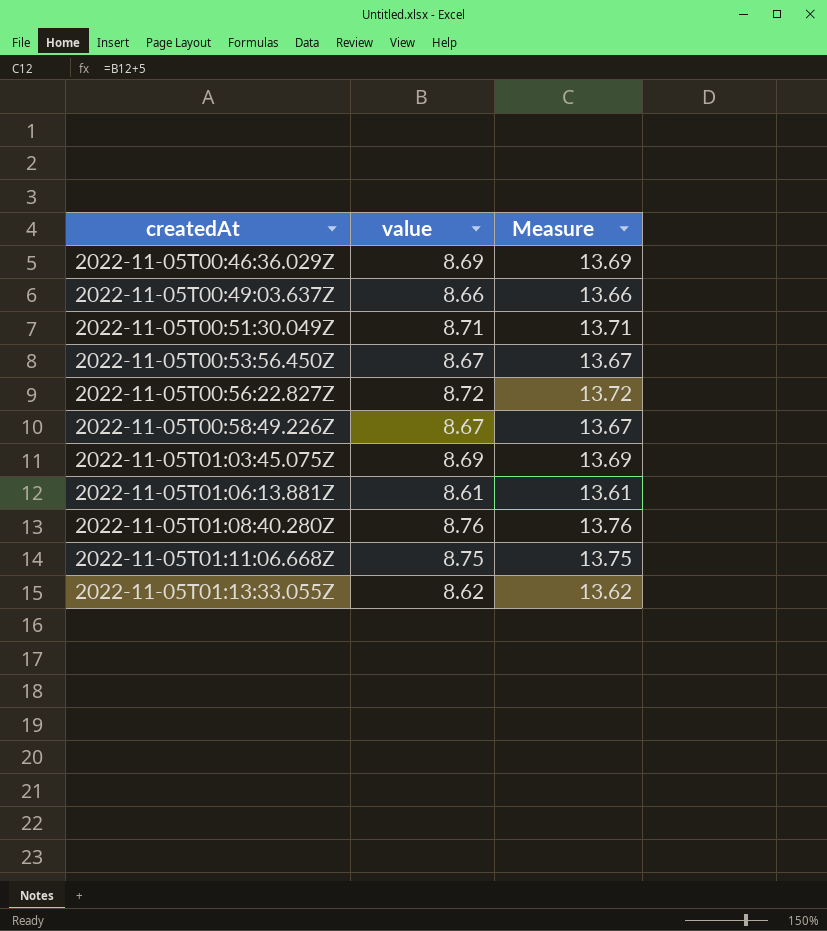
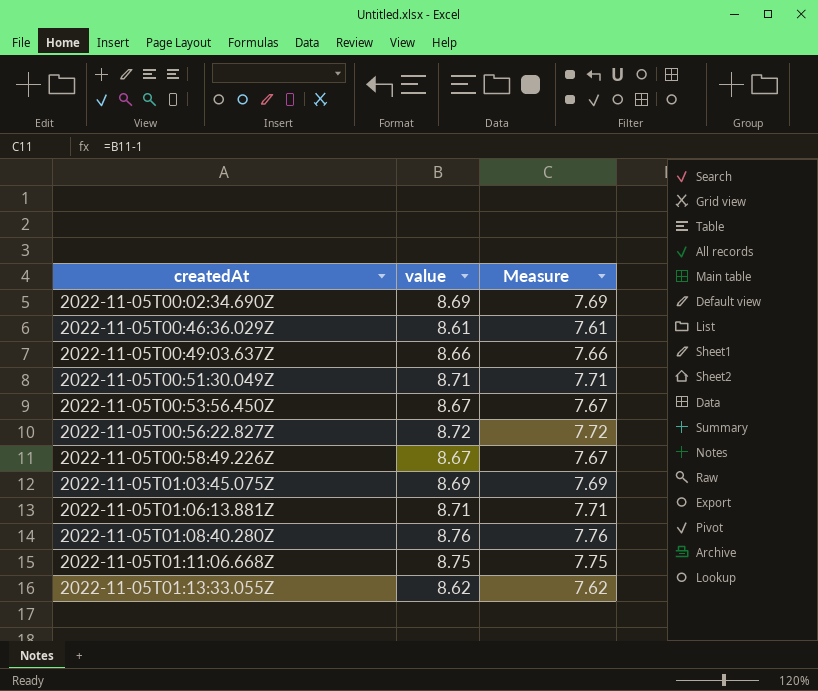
column Measure | formula: [value] + 5 -> [value] - 1
row 2022-11-05T00:02:34.690Z: none -> 8.69 | 7.69
2022-11-05T00:46:36.029Z | value: 8.69 -> 8.61
2022-11-05T01:06:13.881Z | value: 8.61 -> 8.71

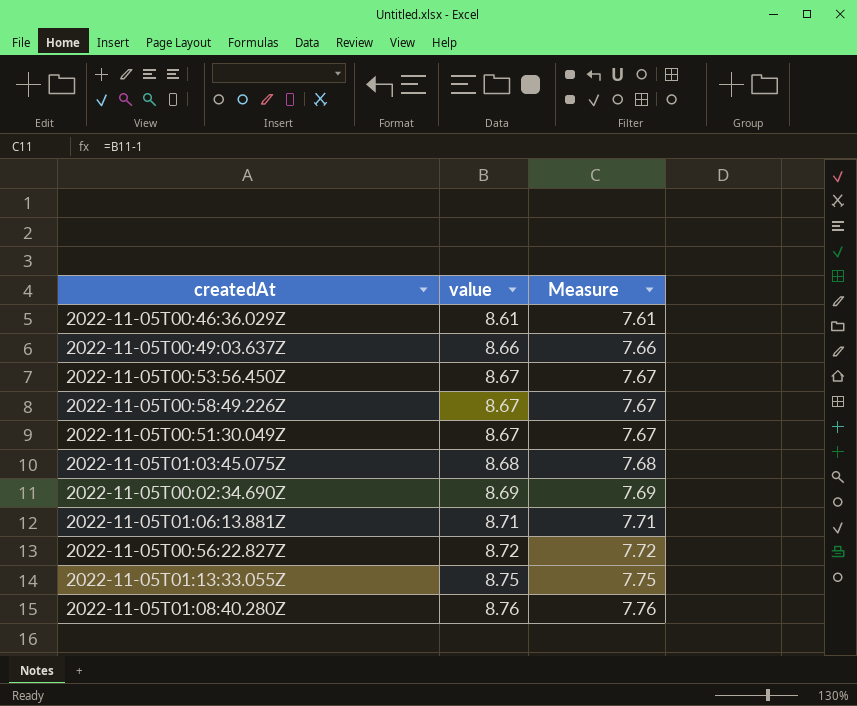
row order: createdAt ascending -> value ascending
row 2022-11-05T01:11:06.668Z: 8.75 | 7.75 -> none
2022-11-05T00:51:30.049Z | value: 8.71 -> 8.67
2022-11-05T00:51:30.049Z | Measure: 7.71 -> 7.67
2022-11-05T01:03:45.075Z | value: 8.69 -> 8.68
2022-11-05T01:03:45.075Z | Measure: 7.69 -> 7.68
2022-11-05T01:13:33.055Z | value: 8.62 -> 8.75
2022-11-05T01:13:33.055Z | Measure: 7.62 -> 7.75

